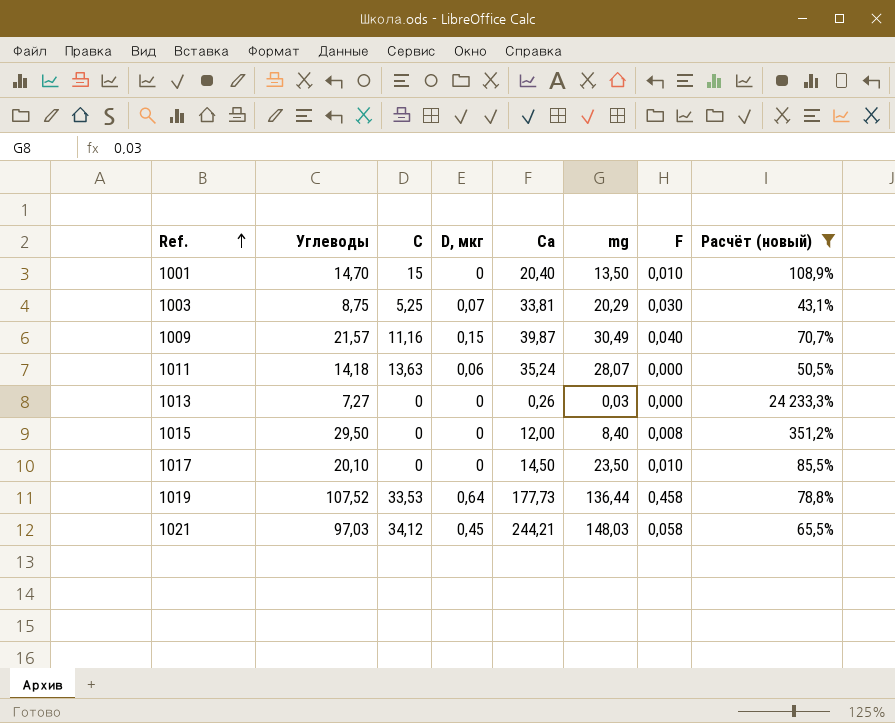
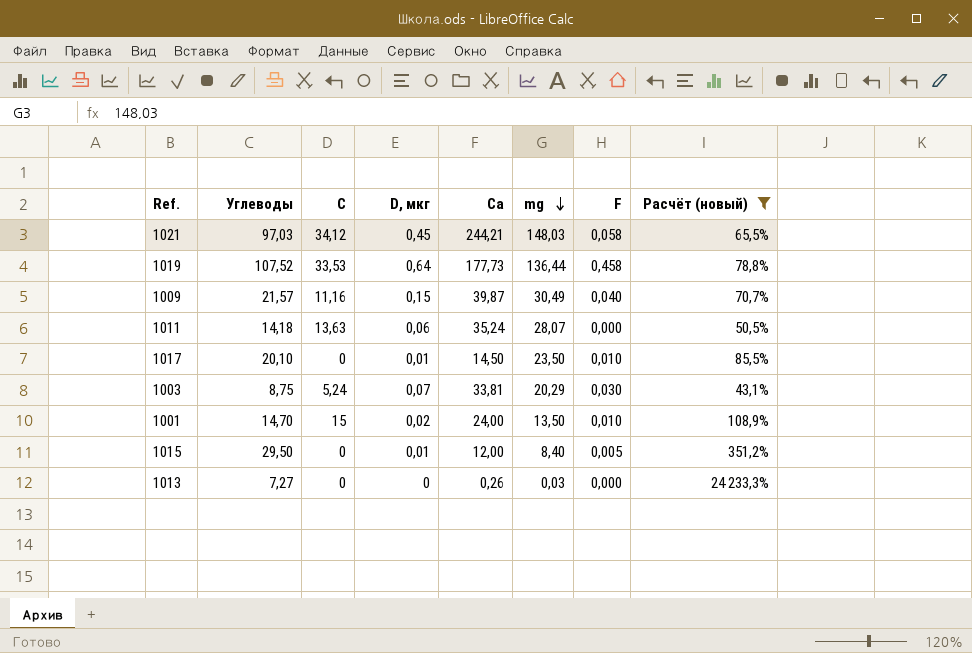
row order: Ref. ascending -> mg descending
1017 | D, мкг: 0 -> 0,01
1003 | C: 5,25 -> 5,24
1001 | D, мкг: 0 -> 0,02
1001 | Ca: 20,40 -> 24,00
1015 | D, мкг: 0 -> 0,01
1015 | F: 0,008 -> 0,005

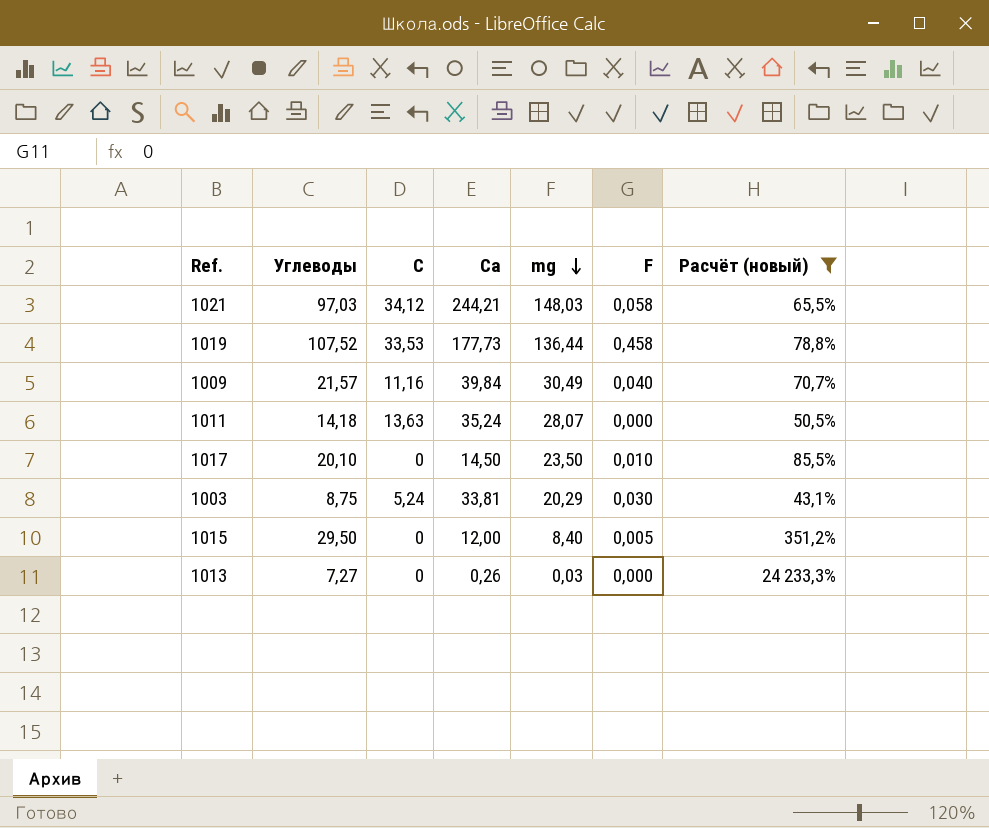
column D, мкг | position: 4 -> none
row 1001: 14,70 | 15 | 0,02 | 24,00 | 13,50 | 0,010 | 108,9% -> none
1009 | Ca: 39,87 -> 39,84

